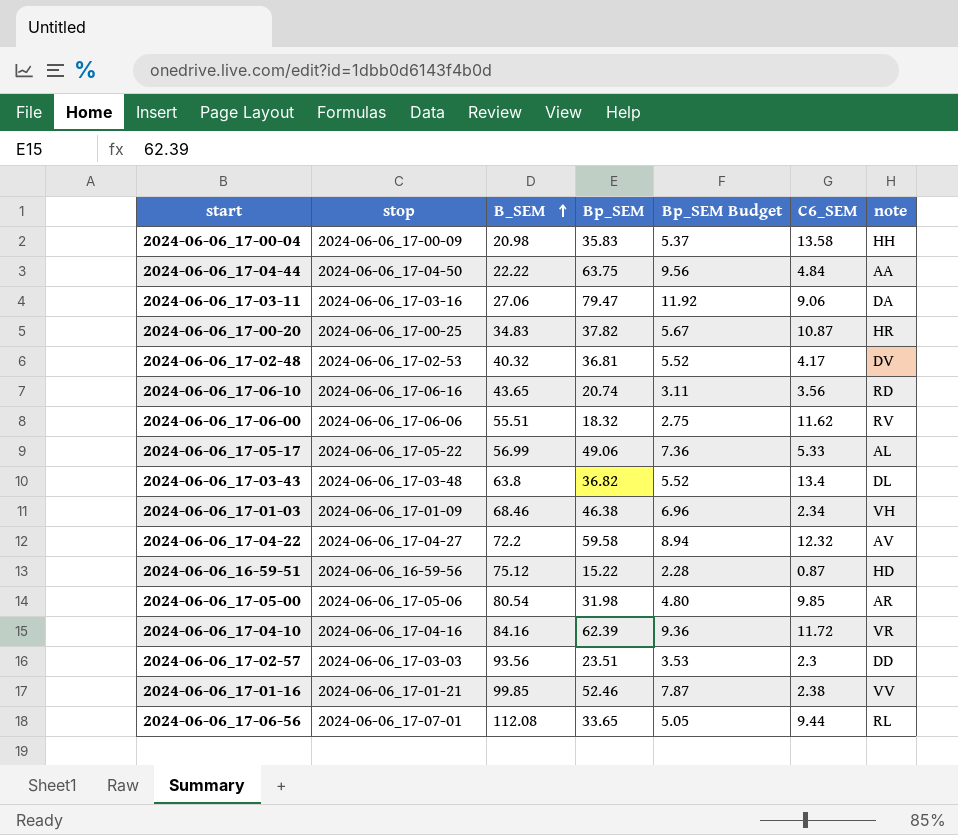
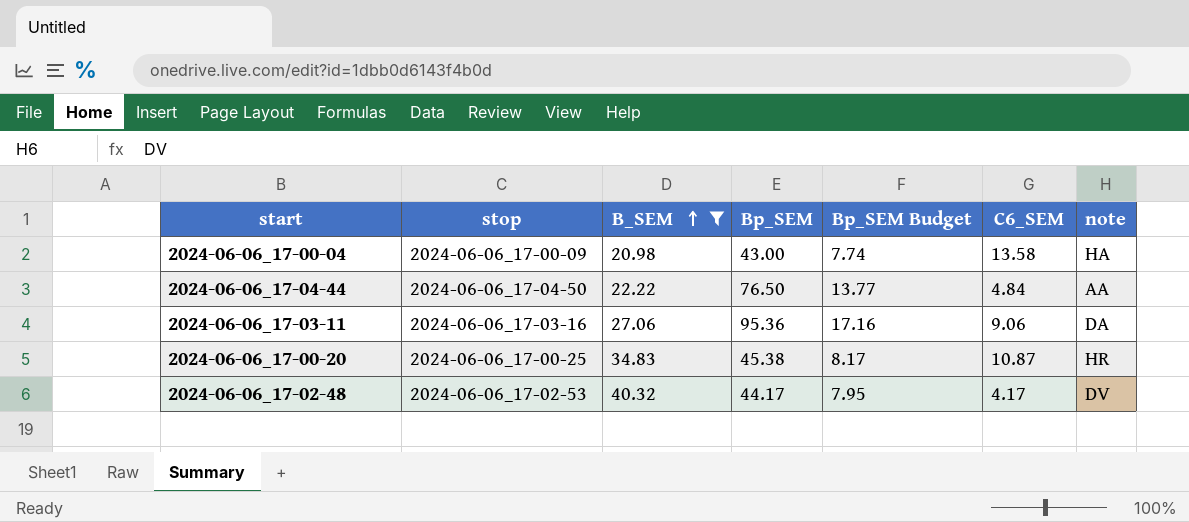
filter: none -> B_SEM <= 40.32
column Bp_SEM Budget | formula: [Bp_SEM] * 0.15 -> [Bp_SEM] * 0.18
2024-06-06_17-00-04 | Bp_SEM: 35.83 -> 43.00
2024-06-06_17-00-04 | note: HH -> HA
2024-06-06_17-04-44 | Bp_SEM: 63.75 -> 76.50
2024-06-06_17-03-11 | Bp_SEM: 79.47 -> 95.36
2024-06-06_17-00-20 | Bp_SEM: 37.82 -> 45.38
2024-06-06_17-02-48 | Bp_SEM: 36.81 -> 44.17

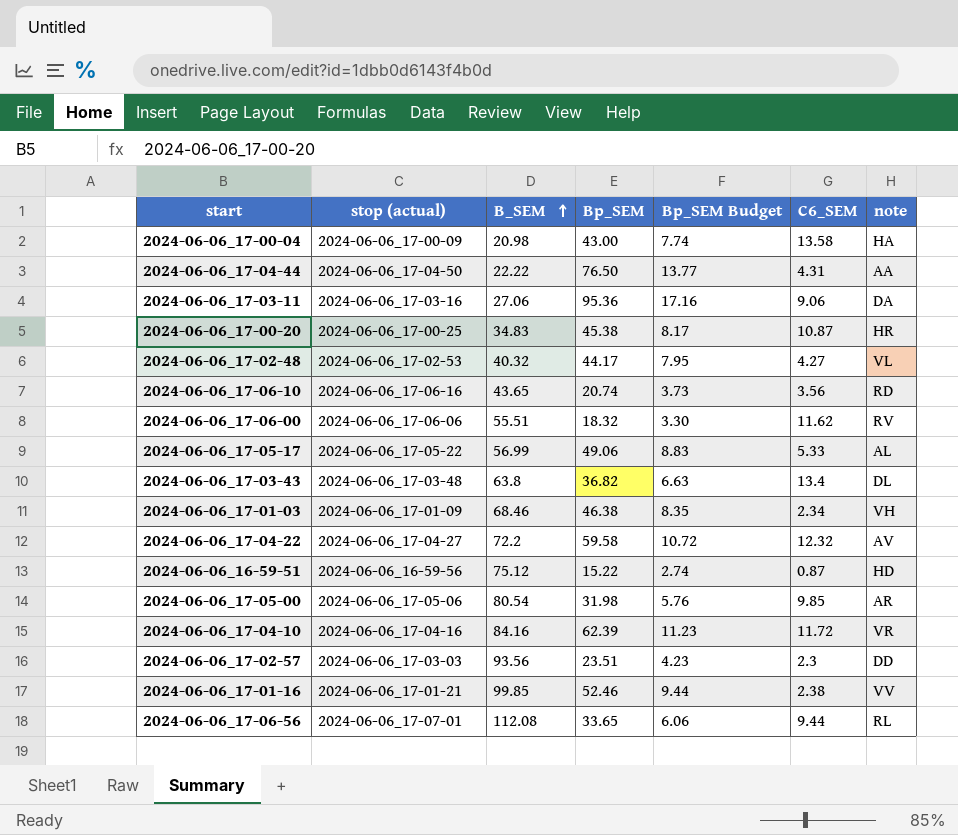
filter: B_SEM <= 40.32 -> none
column name: stop -> stop (actual)
2024-06-06_17-04-44 | C6_SEM: 4.84 -> 4.31
2024-06-06_17-02-48 | C6_SEM: 4.17 -> 4.27
2024-06-06_17-02-48 | note: DV -> VL

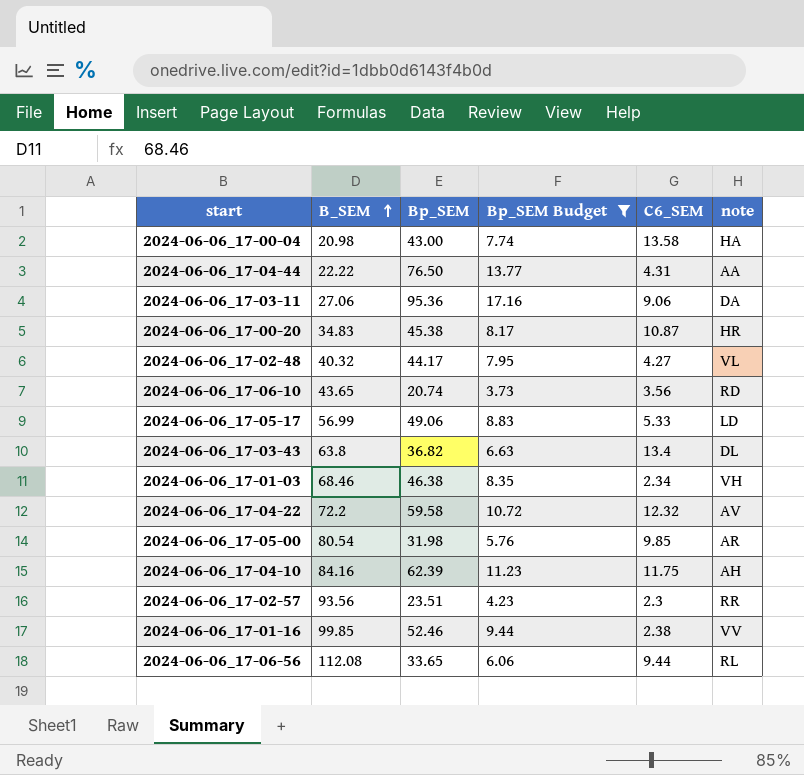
filter: none -> Bp_SEM Budget >= 3.73
column stop (actual) | position: 2 -> none
2024-06-06_17-05-17 | note: AL -> LD
2024-06-06_17-04-10 | C6_SEM: 11.72 -> 11.75
2024-06-06_17-04-10 | note: VR -> AH
2024-06-06_17-02-57 | note: DD -> RR

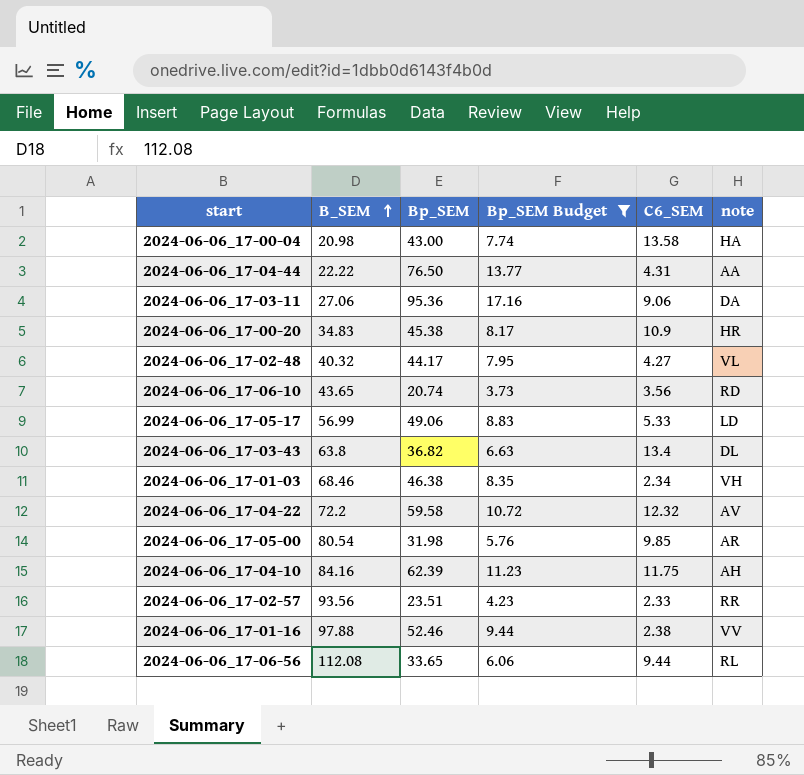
2024-06-06_17-00-20 | C6_SEM: 10.87 -> 10.9
2024-06-06_17-02-57 | C6_SEM: 2.3 -> 2.33
2024-06-06_17-01-16 | B_SEM: 99.85 -> 97.88

